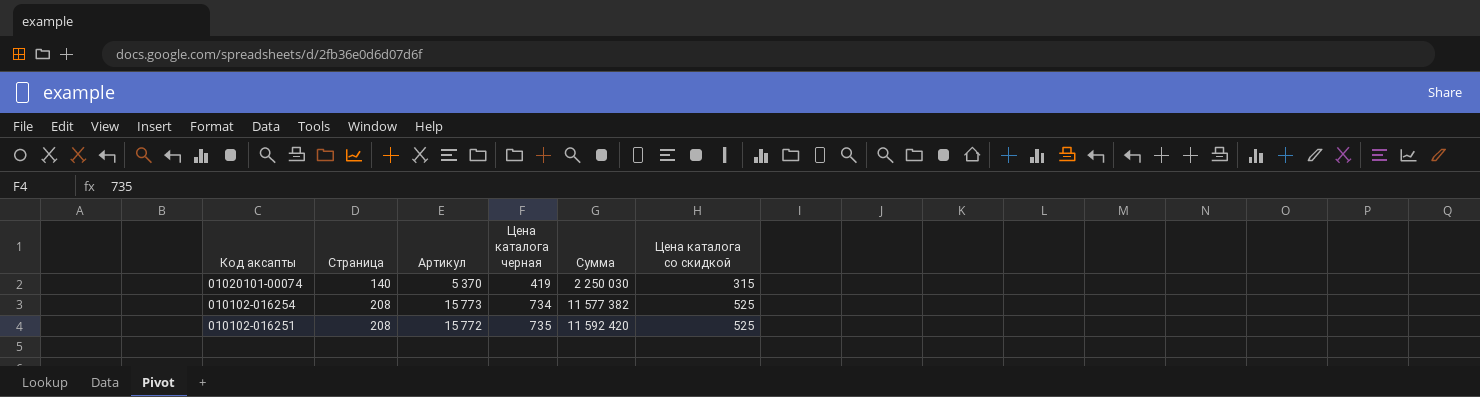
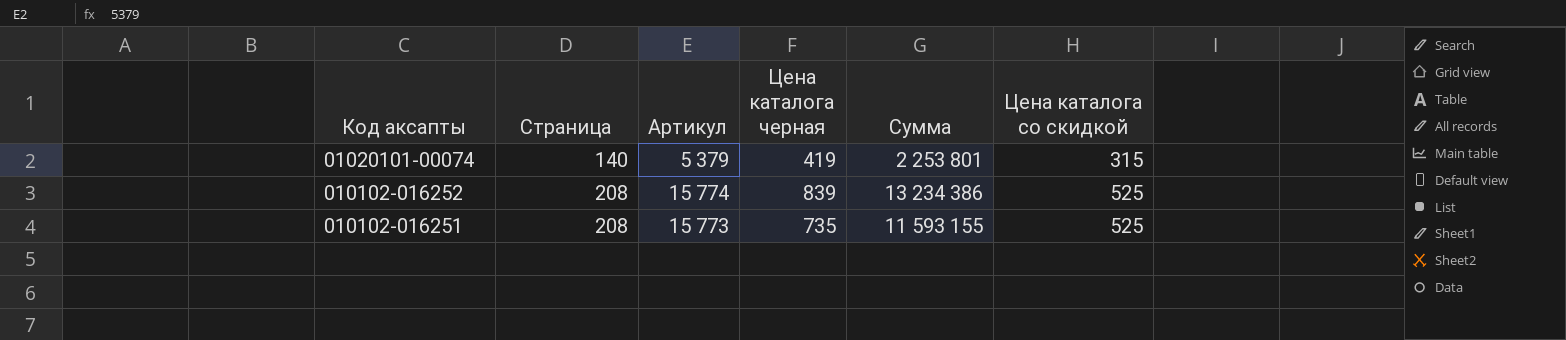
row 010102-016254: 208 | 15 773 | 734 | 11 577 382 | 525 -> none
01020101-00074 | Артикул: 5 370 -> 5 379
01020101-00074 | Сумма: 2 250 030 -> 2 253 801
row 010102-016252: none -> 208 | 15 774 | 839 | 13 234 386 | 525
010102-016251 | Артикул: 15 772 -> 15 773
010102-016251 | Сумма: 11 592 420 -> 11 593 155

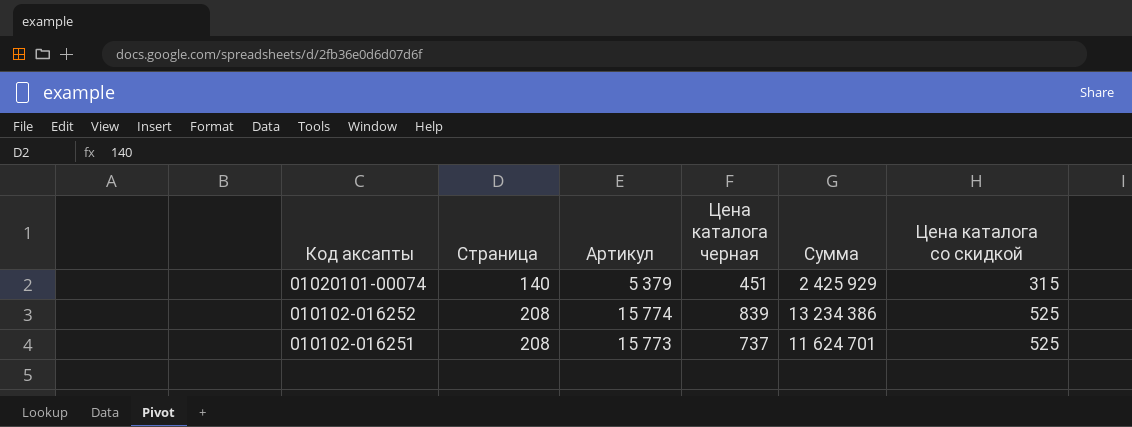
01020101-00074 | Цена каталога черная: 419 -> 451
01020101-00074 | Сумма: 2 253 801 -> 2 425 929
010102-016251 | Цена каталога черная: 735 -> 737
010102-016251 | Сумма: 11 593 155 -> 11 624 701

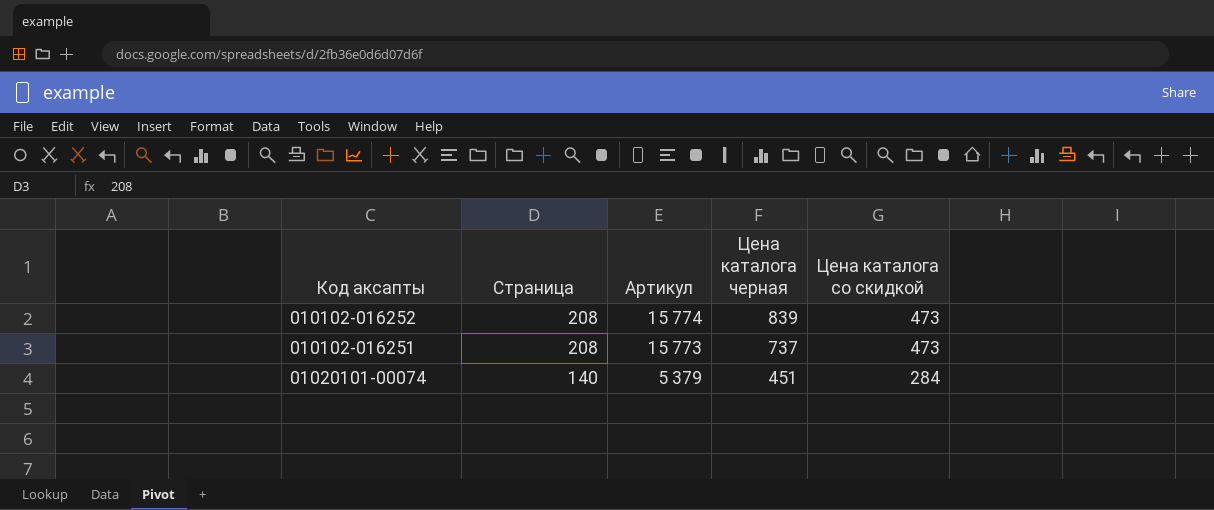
row order: Код аксапты descending -> Страница descending
column Сумма | formula: [Артикул] * [Цена каталога черная] -> none
010102-016252 | Цена каталога со скидкой: 525 -> 473
010102-016251 | Цена каталога со скидкой: 525 -> 473
01020101-00074 | Цена каталога со скидкой: 315 -> 284

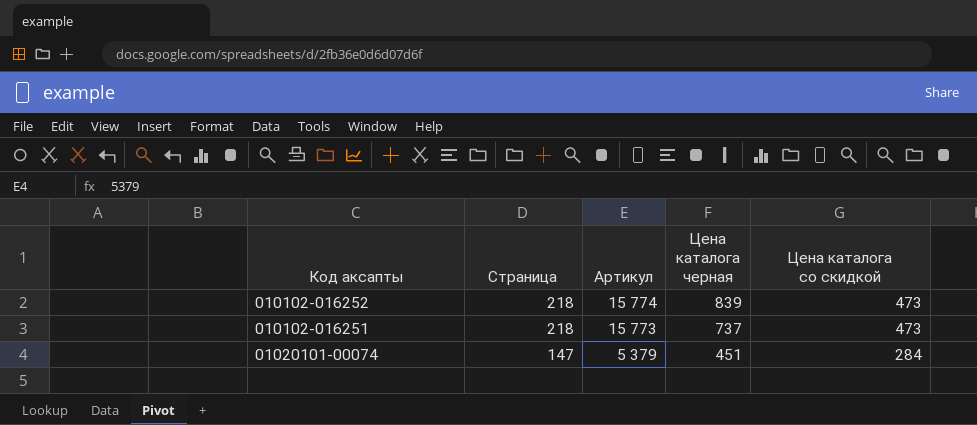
010102-016252 | Страница: 208 -> 218
010102-016251 | Страница: 208 -> 218
01020101-00074 | Страница: 140 -> 147

